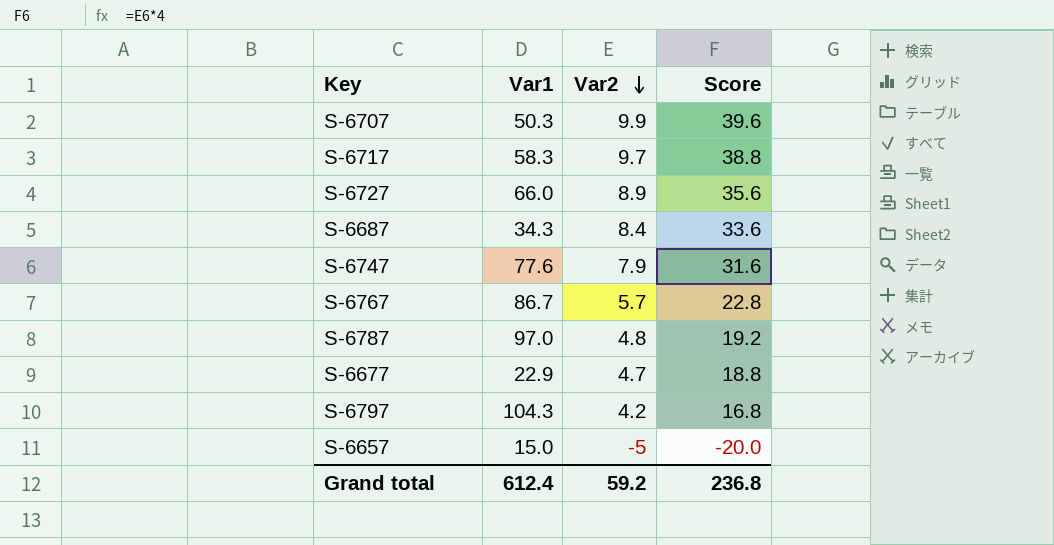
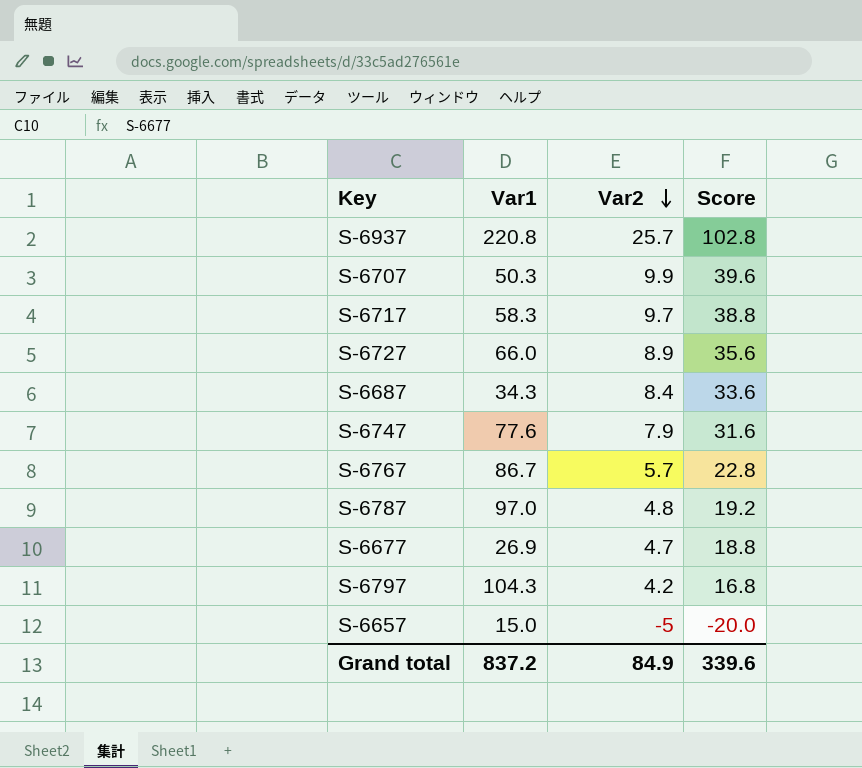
row S-6937: none -> 220.8 | 25.7 | 102.8
S-6677 | Var1: 22.9 -> 26.9
Grand total | Var1: 612.4 -> 837.2
Grand total | Var2: 59.2 -> 84.9
Grand total | Score: 236.8 -> 339.6

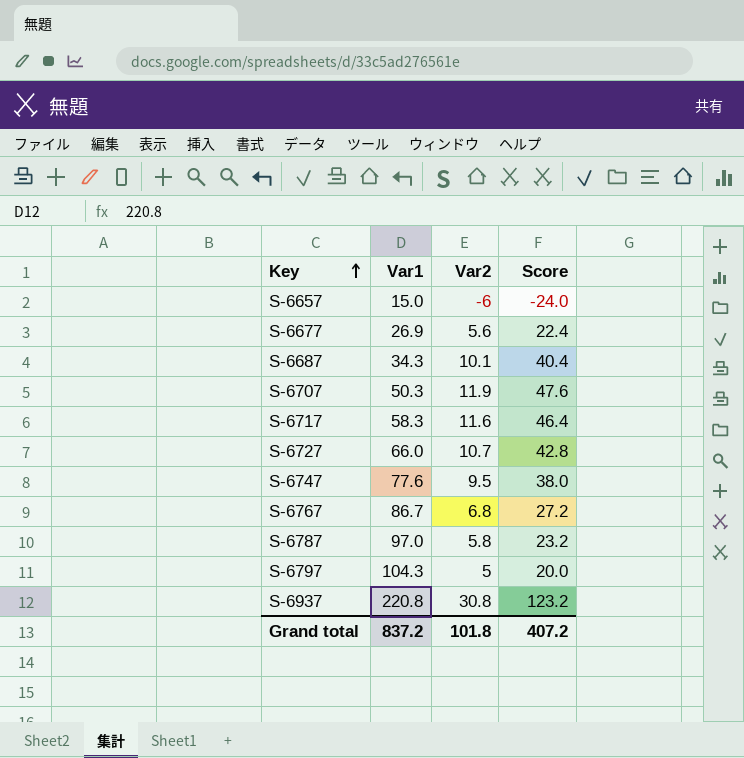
row order: Var2 descending -> Key ascending
S-6657 | Var2: -5 -> -6
S-6657 | Score: -20.0 -> -24.0
S-6677 | Var2: 4.7 -> 5.6
S-6677 | Score: 18.8 -> 22.4
S-6687 | Var2: 8.4 -> 10.1
S-6687 | Score: 33.6 -> 40.4
S-6707 | Var2: 9.9 -> 11.9
S-6707 | Score: 39.6 -> 47.6
S-6717 | Var2: 9.7 -> 11.6
S-6717 | Score: 38.8 -> 46.4
S-6727 | Var2: 8.9 -> 10.7
S-6727 | Score: 35.6 -> 42.8
S-6747 | Var2: 7.9 -> 9.5
S-6747 | Score: 31.6 -> 38.0
S-6767 | Var2: 5.7 -> 6.8
S-6767 | Score: 22.8 -> 27.2
S-6787 | Var2: 4.8 -> 5.8
S-6787 | Score: 19.2 -> 23.2
S-6797 | Var2: 4.2 -> 5
S-6797 | Score: 16.8 -> 20.0
S-6937 | Var2: 25.7 -> 30.8
S-6937 | Score: 102.8 -> 123.2
Grand total | Var2: 84.9 -> 101.8
Grand total | Score: 339.6 -> 407.2

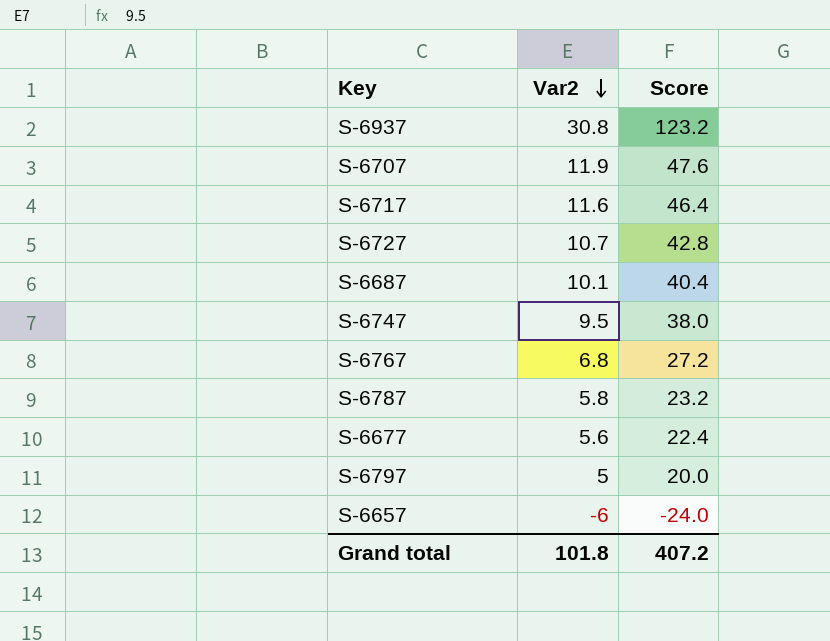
row order: Key ascending -> Var2 descending
column Var1 | position: 2 -> none

